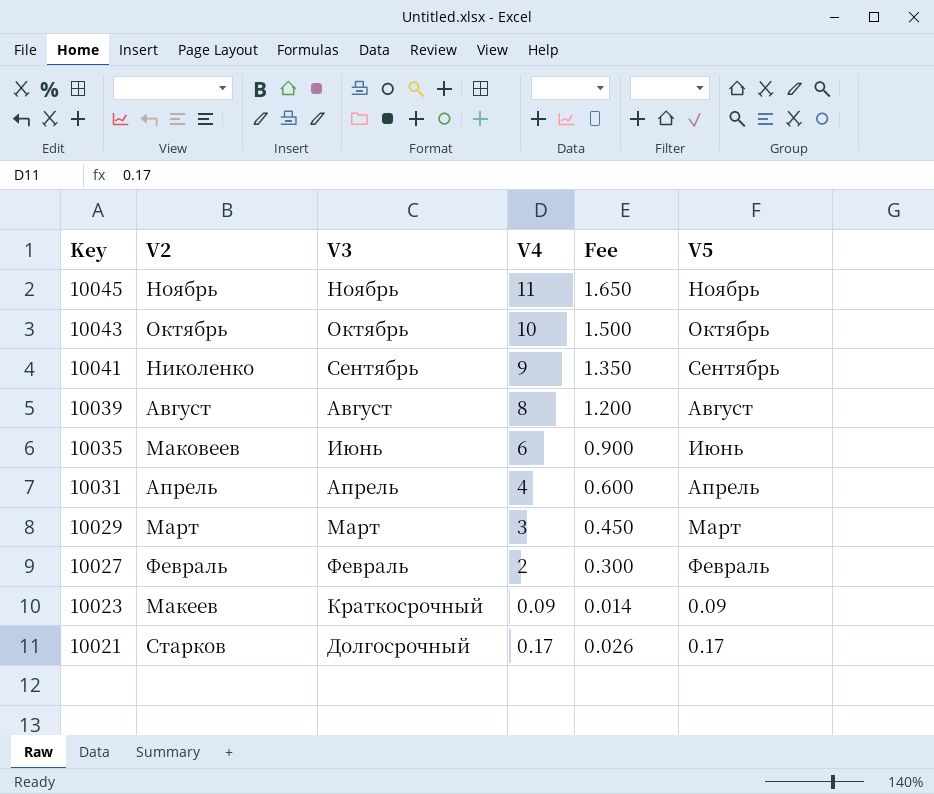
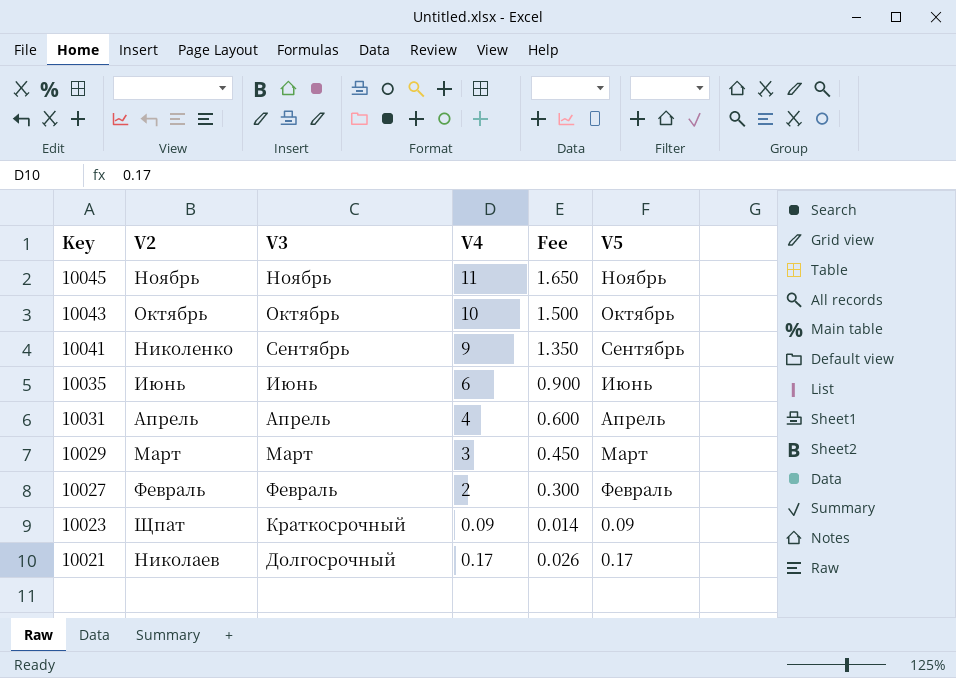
row 10039: Август | Август | 8 | 1.200 | Август -> none
10035 | V2: Маковеев -> Июнь
10023 | V2: Макеев -> Щпат
10021 | V2: Старков -> Николаев

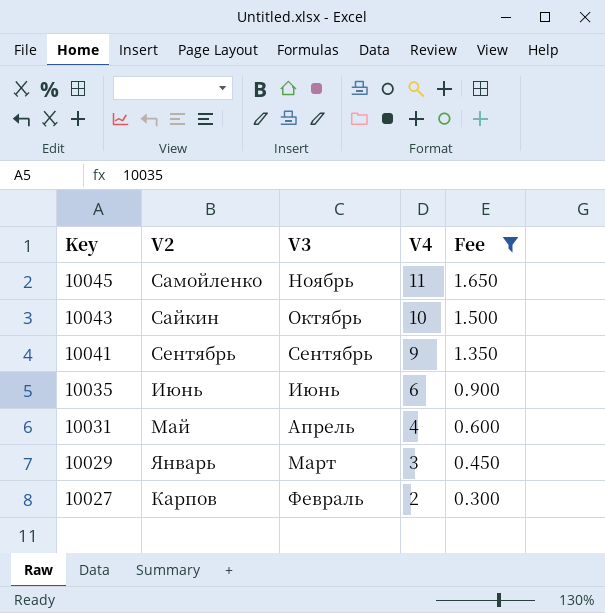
filter: none -> Fee >= 0.300
column V5 | position: 6 -> none
10045 | V2: Ноябрь -> Самойленко
10043 | V2: Октябрь -> Сайкин
10041 | V2: Николенко -> Сентябрь
10031 | V2: Апрель -> Май
10029 | V2: Март -> Январь
10027 | V2: Февраль -> Карпов

